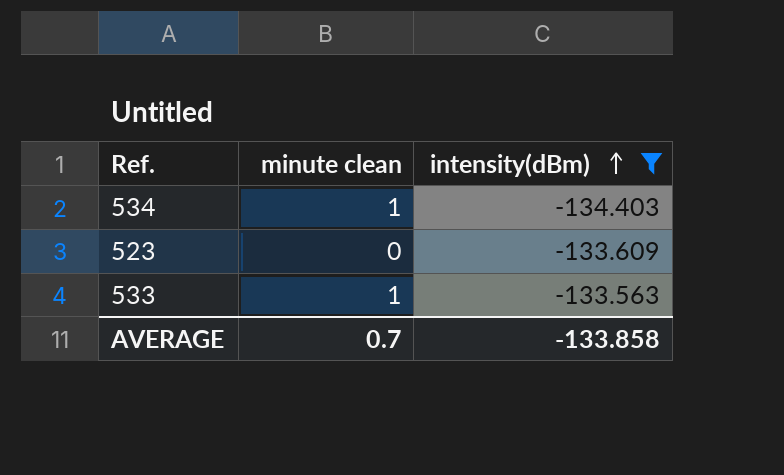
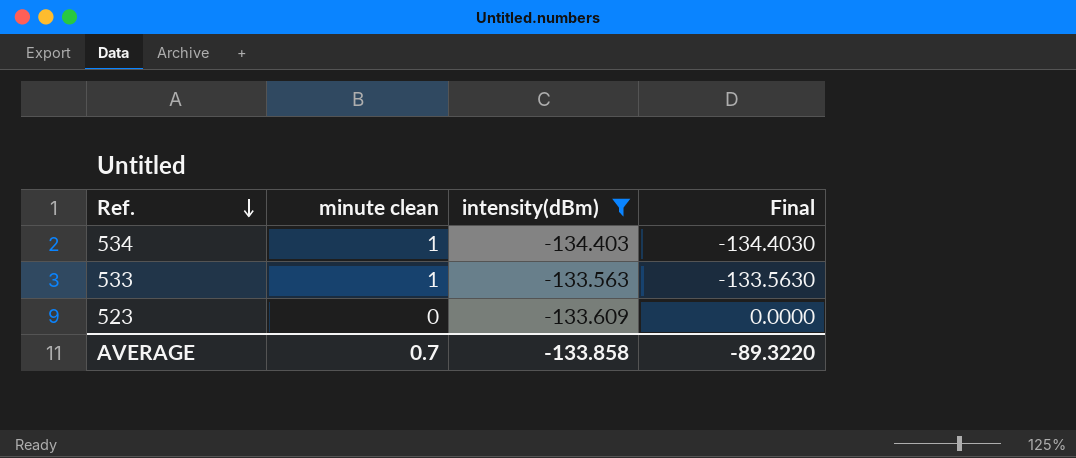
row order: intensity(dBm) ascending -> Ref. descending
column Final | formula: none -> [minute clean] * [intensity(dBm)]

